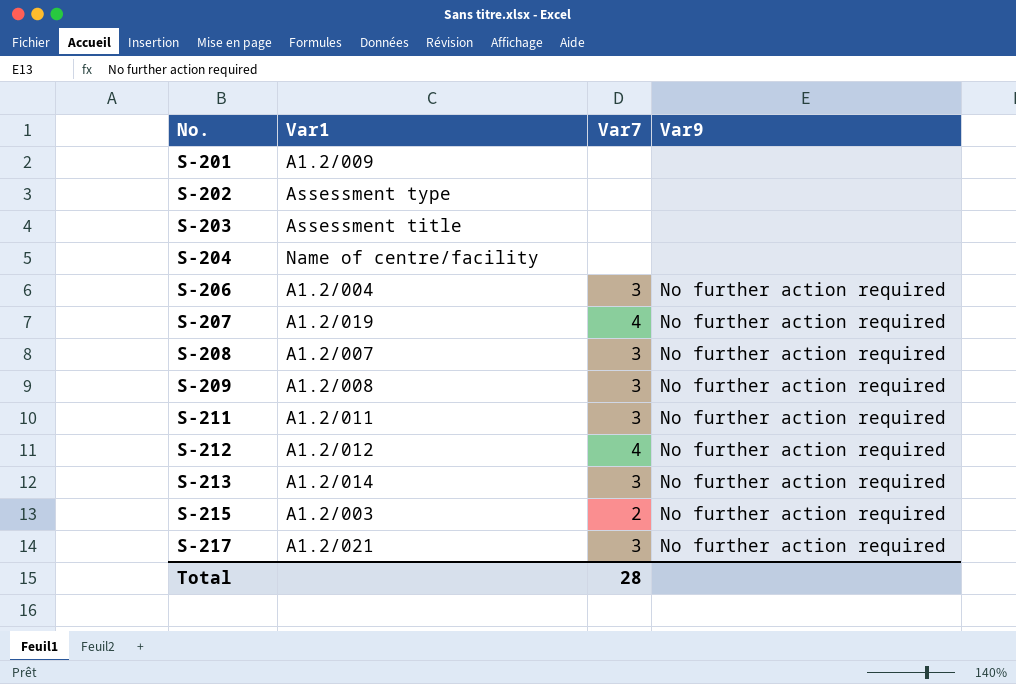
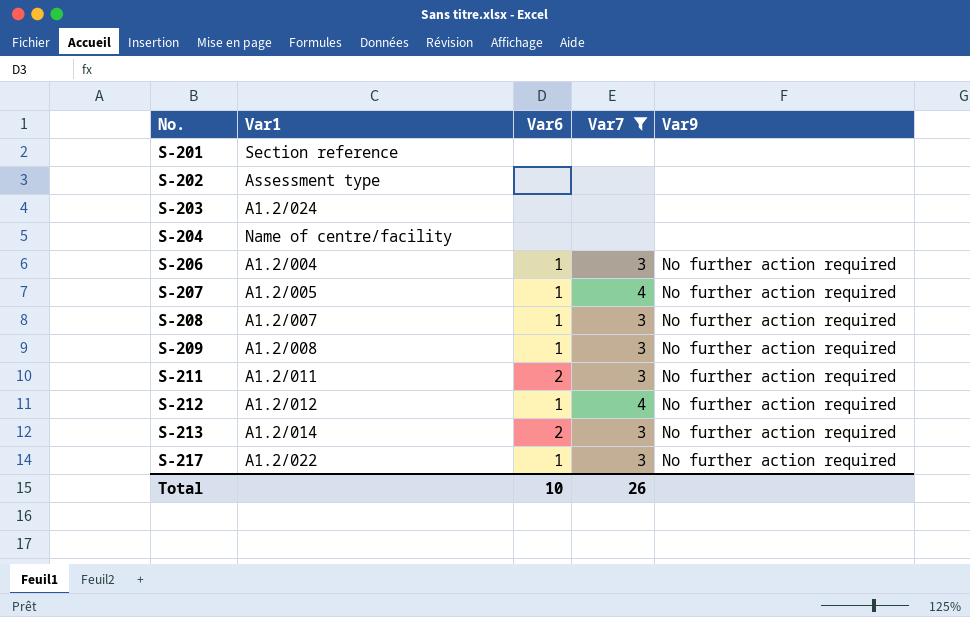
filter: none -> Var7 != 2
column Var6 | position: none -> 3
S-201 | Var1: A1.2/009 -> Section reference
S-203 | Var1: Assessment title -> A1.2/024
S-207 | Var1: A1.2/019 -> A1.2/005
S-217 | Var1: A1.2/021 -> A1.2/022
Total | Var7: 28 -> 26

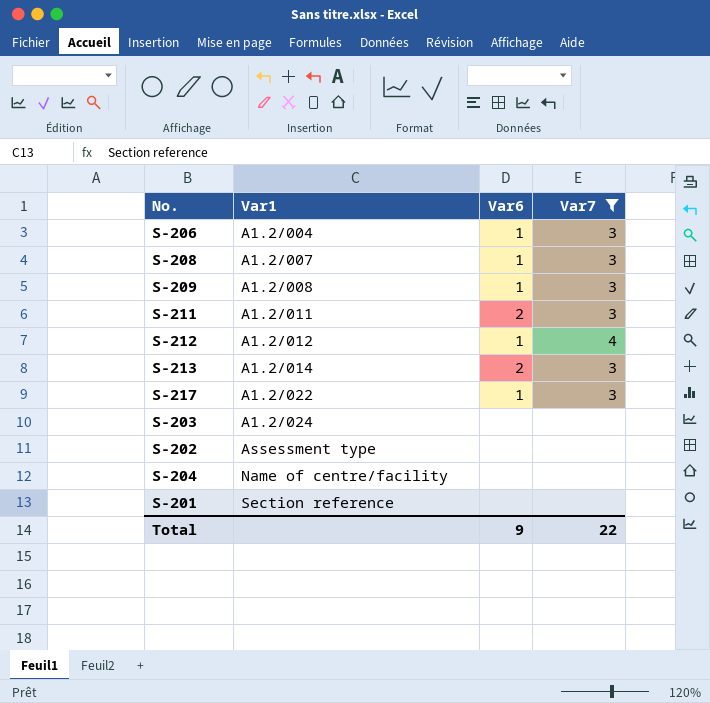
row order: No. ascending -> Var1 ascending
column Var9 | position: 5 -> none
row S-207: A1.2/005 | 1 | 4 | No further action required -> none
Total | Var6: 10 -> 9
Total | Var7: 26 -> 22

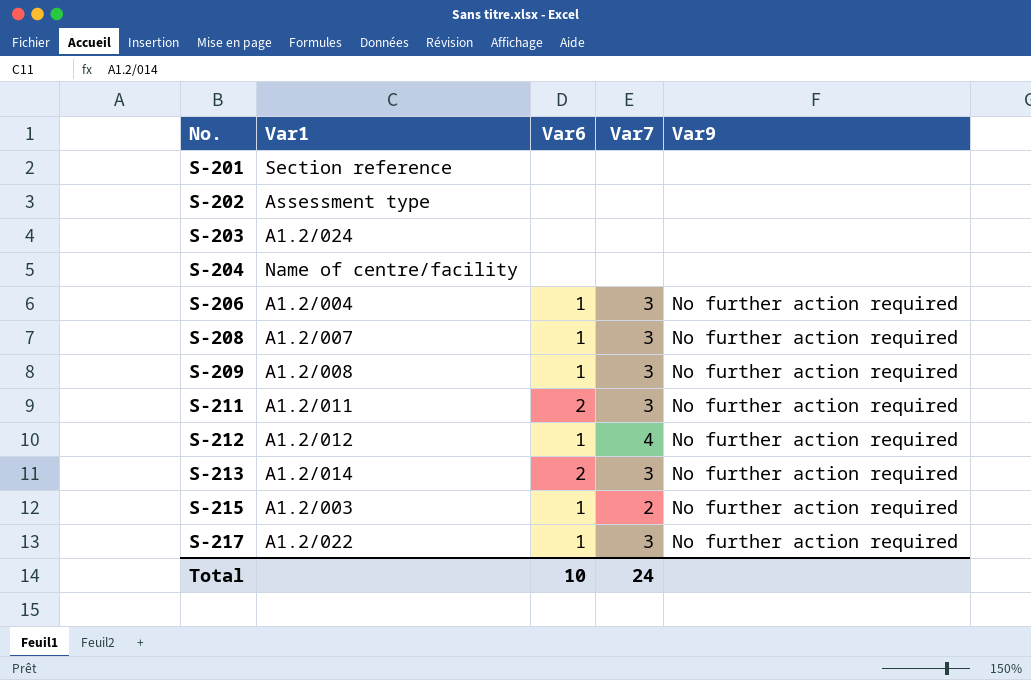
filter: Var7 != 2 -> none
row order: Var1 ascending -> No. ascending
column Var9 | position: none -> 5
Total | Var6: 9 -> 10
Total | Var7: 22 -> 24

